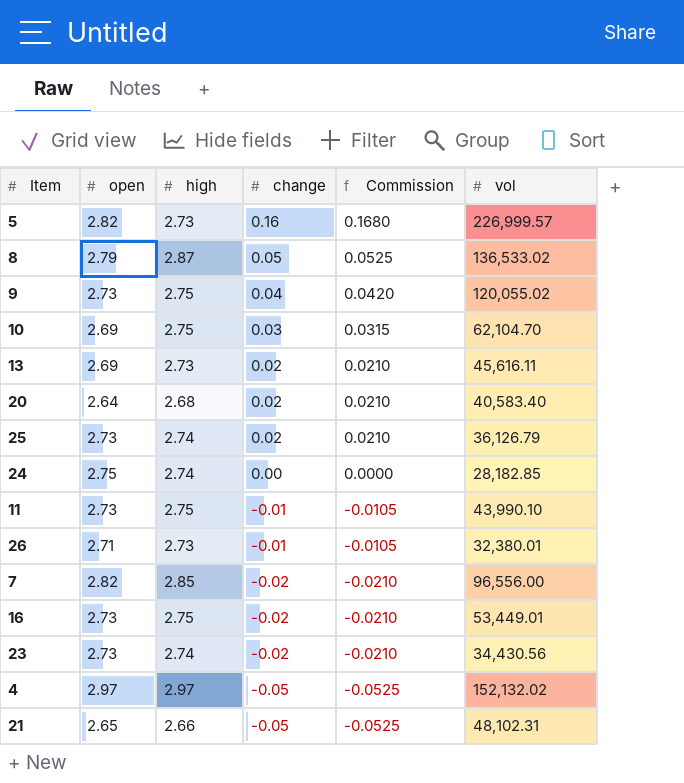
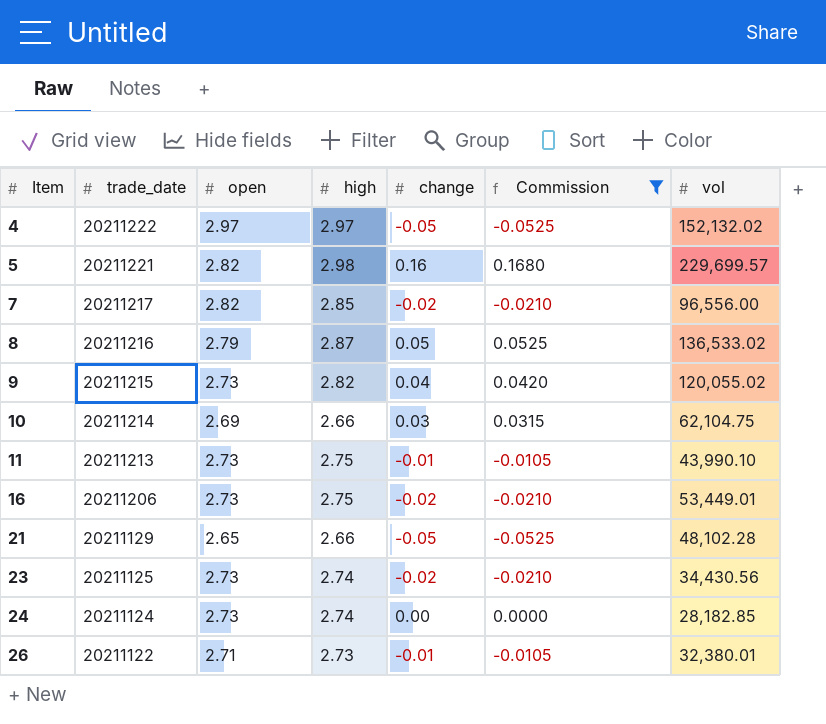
filter: none -> Commission != 0.0210
row order: change descending -> Item ascending
column trade_date | position: none -> 2
5 | high: 2.73 -> 2.98
5 | vol: 226,999.57 -> 229,699.57
9 | high: 2.75 -> 2.82
10 | high: 2.75 -> 2.66
10 | vol: 62,104.70 -> 62,104.75
21 | vol: 48,102.31 -> 48,102.28
24 | open: 2.75 -> 2.73

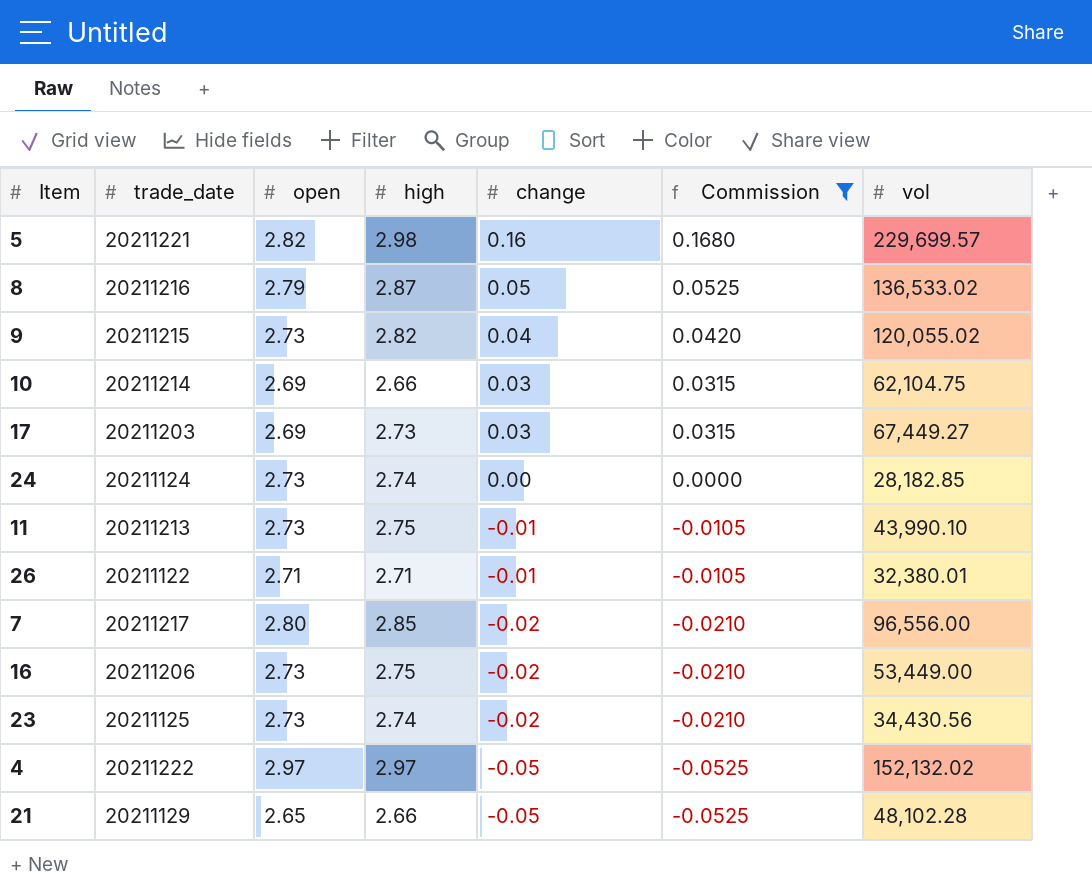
row order: Item ascending -> change descending
row 17: none -> 20211203 | 2.69 | 2.73 | 0.03 | 0.0315 | 67,449.27
26 | high: 2.73 -> 2.71
7 | open: 2.82 -> 2.80
16 | vol: 53,449.01 -> 53,449.00

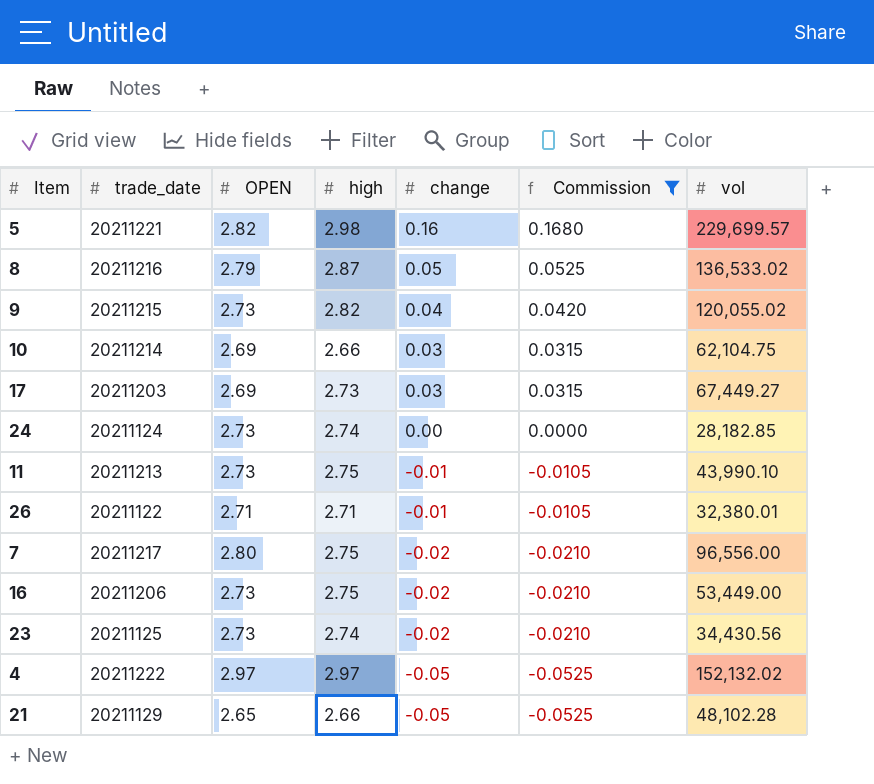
column name: open -> OPEN
7 | high: 2.85 -> 2.75

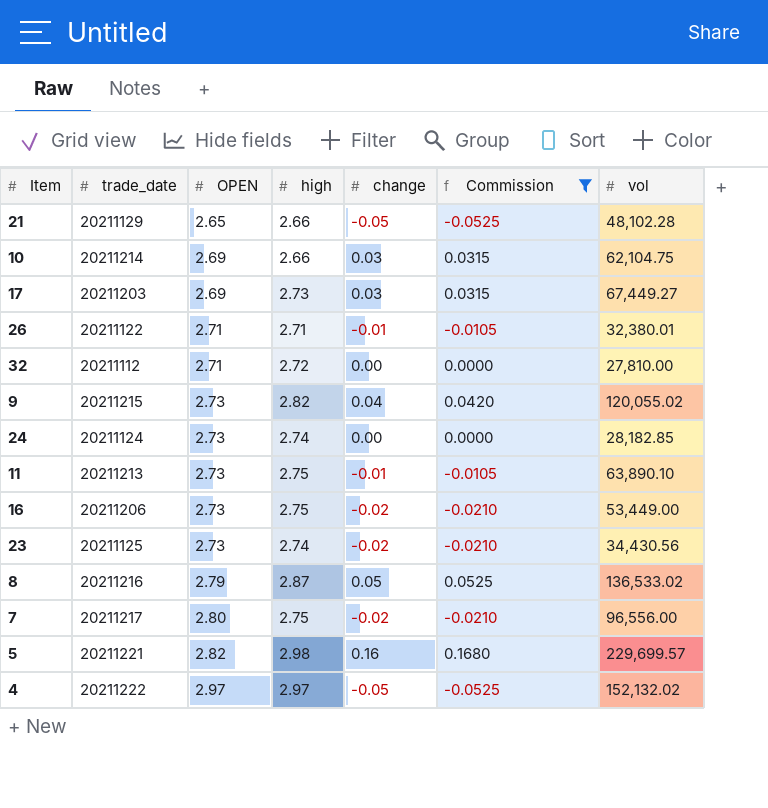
row order: change descending -> OPEN ascending
row 32: none -> 20211112 | 2.71 | 2.72 | 0.00 | 0.0000 | 27,810.00
11 | vol: 43,990.10 -> 63,890.10

